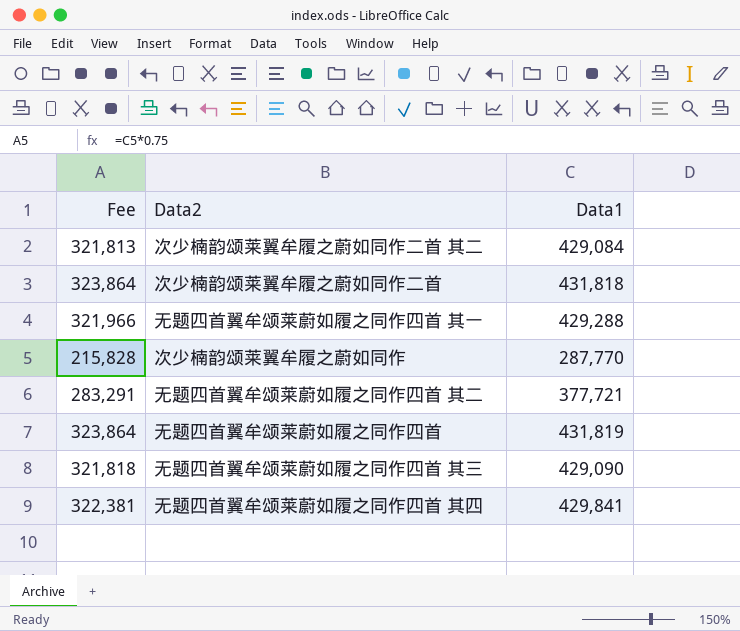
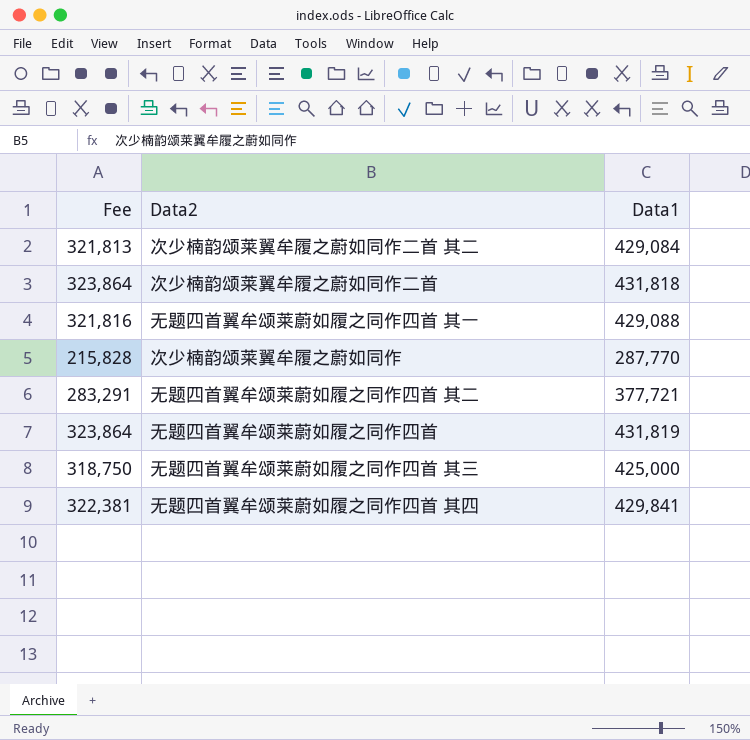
无题四首翼牟颂莱蔚如履之同作四首 其一 | Fee: 321,966 -> 321,816
无题四首翼牟颂莱蔚如履之同作四首 其一 | Data1: 429,288 -> 429,088
无题四首翼牟颂莱蔚如履之同作四首 其三 | Fee: 321,818 -> 318,750
无题四首翼牟颂莱蔚如履之同作四首 其三 | Data1: 429,090 -> 425,000

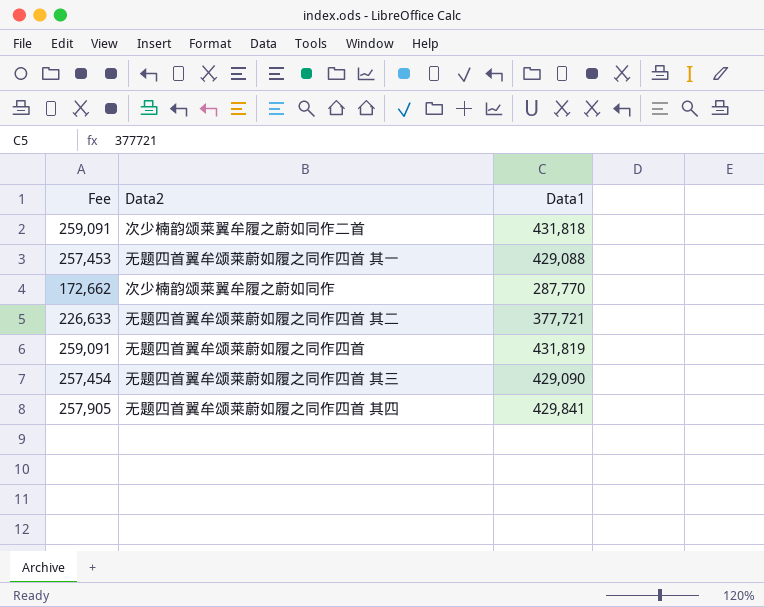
column Fee | formula: [Data1] * 0.75 -> [Data1] * 0.6
row 次少楠韵颂莱翼牟履之蔚如同作二首 其二: 321,813 | 429,084 -> none
无题四首翼牟颂莱蔚如履之同作四首 其三 | Data1: 425,000 -> 429,090

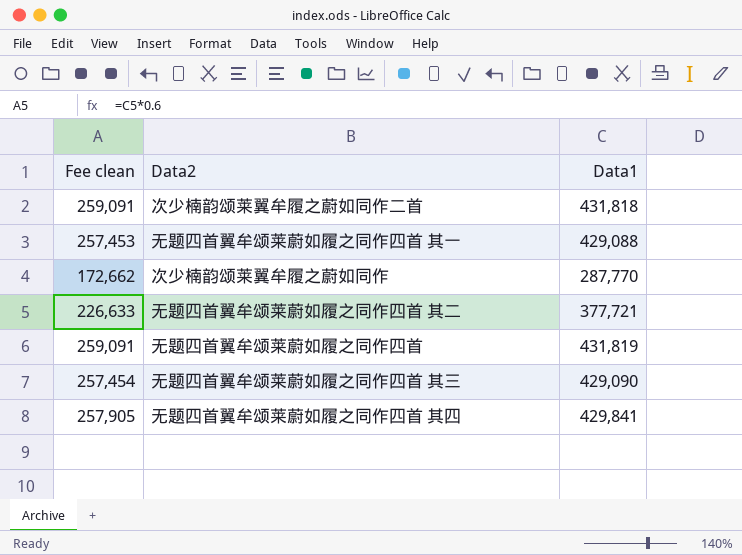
column name: Fee -> Fee clean

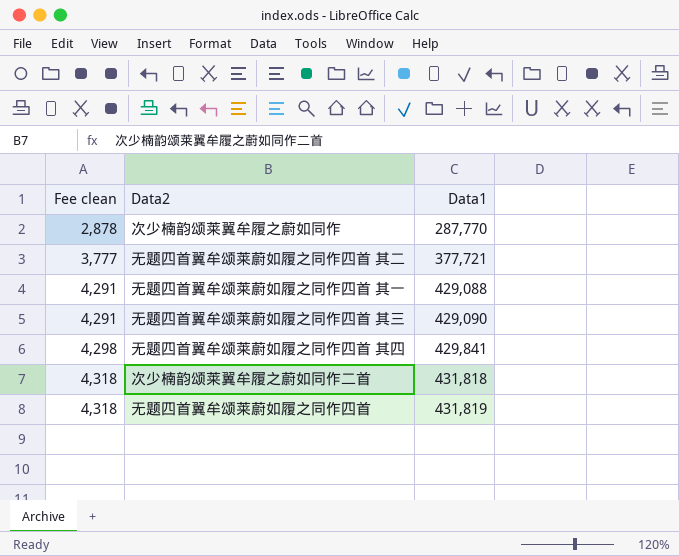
row order: none -> Fee clean ascending
column Fee clean | formula: [Data1] * 0.6 -> [Data1] * 0.01

